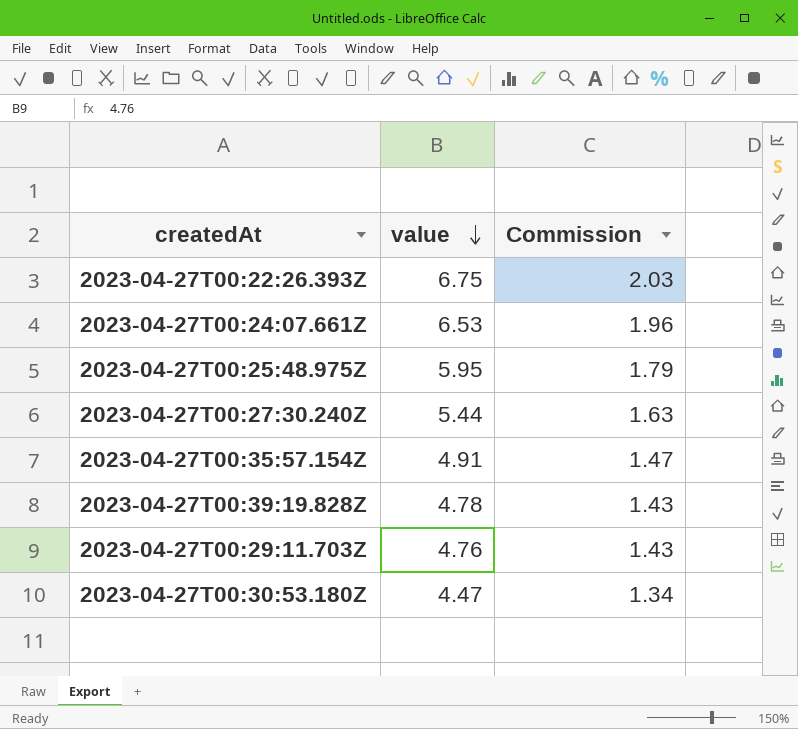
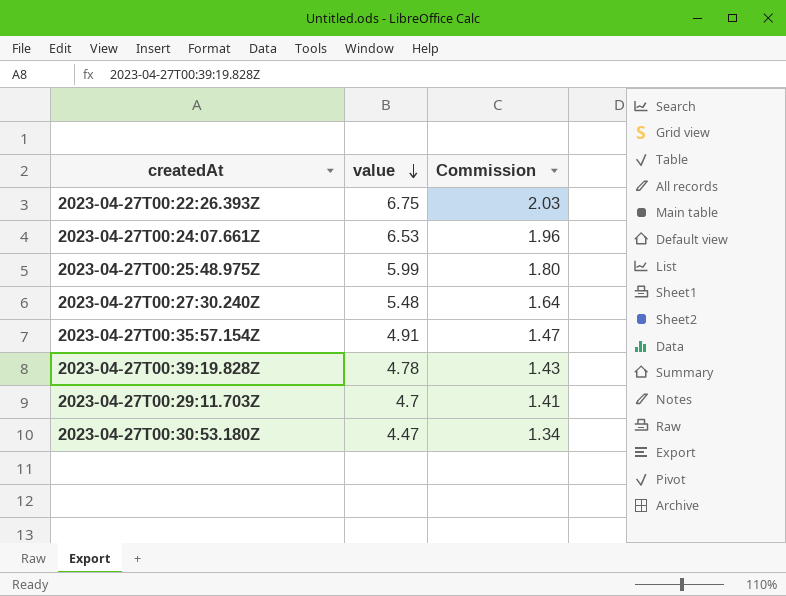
2023-04-27T00:25:48.975Z | value: 5.95 -> 5.99
2023-04-27T00:25:48.975Z | Commission: 1.79 -> 1.80
2023-04-27T00:27:30.240Z | value: 5.44 -> 5.48
2023-04-27T00:27:30.240Z | Commission: 1.63 -> 1.64
2023-04-27T00:29:11.703Z | value: 4.76 -> 4.7
2023-04-27T00:29:11.703Z | Commission: 1.43 -> 1.41

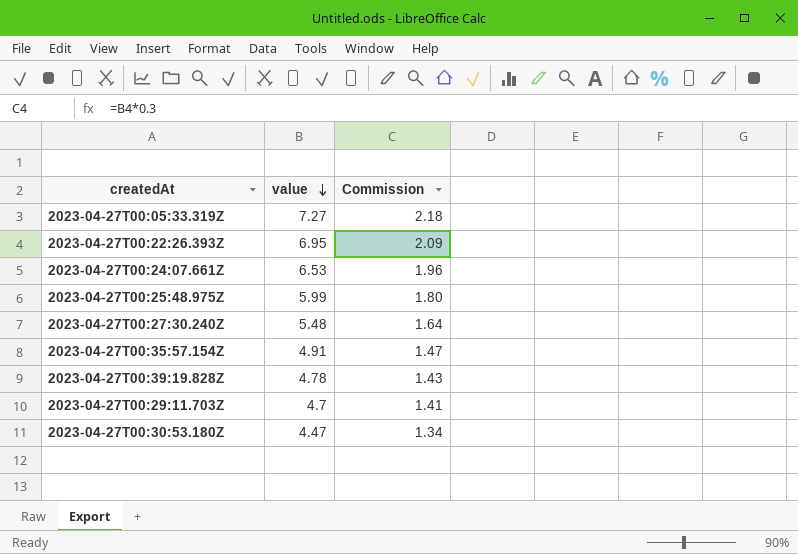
row 2023-04-27T00:05:33.319Z: none -> 7.27 | 2.18
2023-04-27T00:22:26.393Z | value: 6.75 -> 6.95
2023-04-27T00:22:26.393Z | Commission: 2.03 -> 2.09

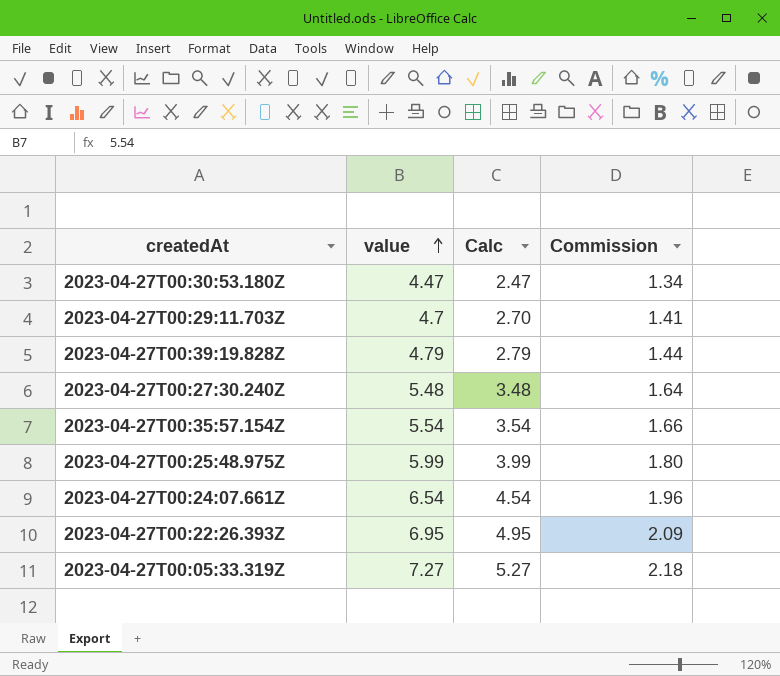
row order: value descending -> value ascending
column Calc | formula: none -> [value] - 2
2023-04-27T00:39:19.828Z | value: 4.78 -> 4.79
2023-04-27T00:39:19.828Z | Commission: 1.43 -> 1.44
2023-04-27T00:35:57.154Z | value: 4.91 -> 5.54
2023-04-27T00:35:57.154Z | Commission: 1.47 -> 1.66
2023-04-27T00:24:07.661Z | value: 6.53 -> 6.54

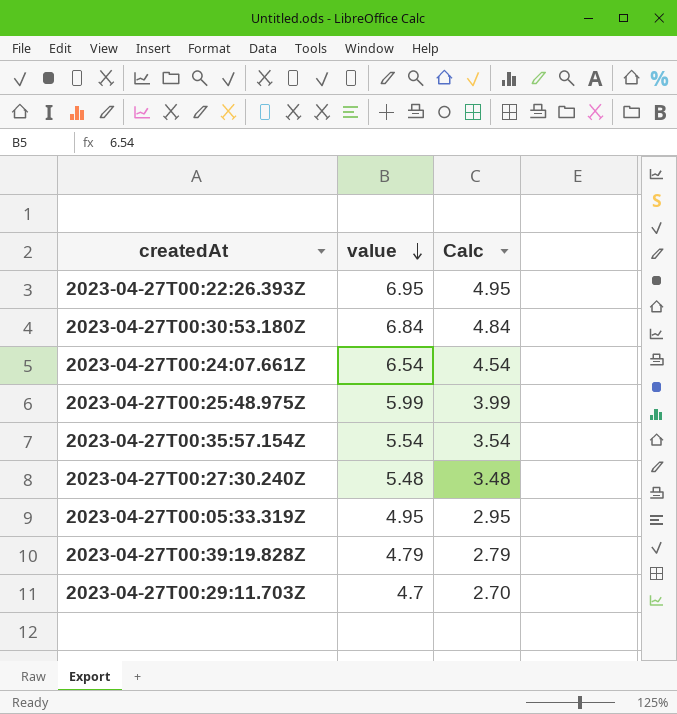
row order: value ascending -> value descending
column Commission | formula: [value] * 0.3 -> none
2023-04-27T00:30:53.180Z | value: 4.47 -> 6.84
2023-04-27T00:30:53.180Z | Calc: 2.47 -> 4.84
2023-04-27T00:05:33.319Z | value: 7.27 -> 4.95
2023-04-27T00:05:33.319Z | Calc: 5.27 -> 2.95

